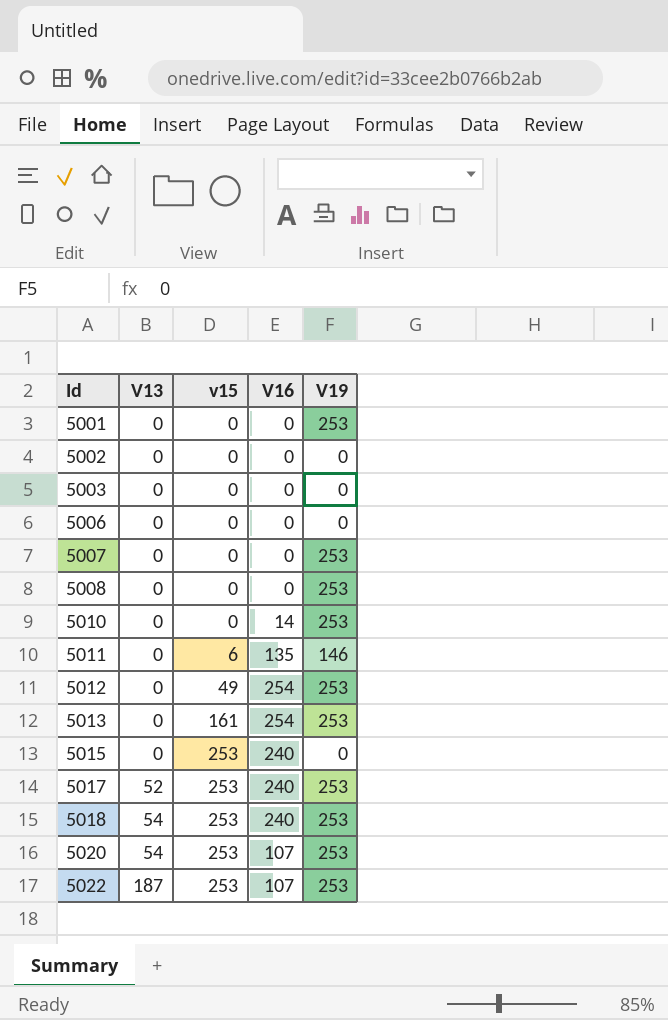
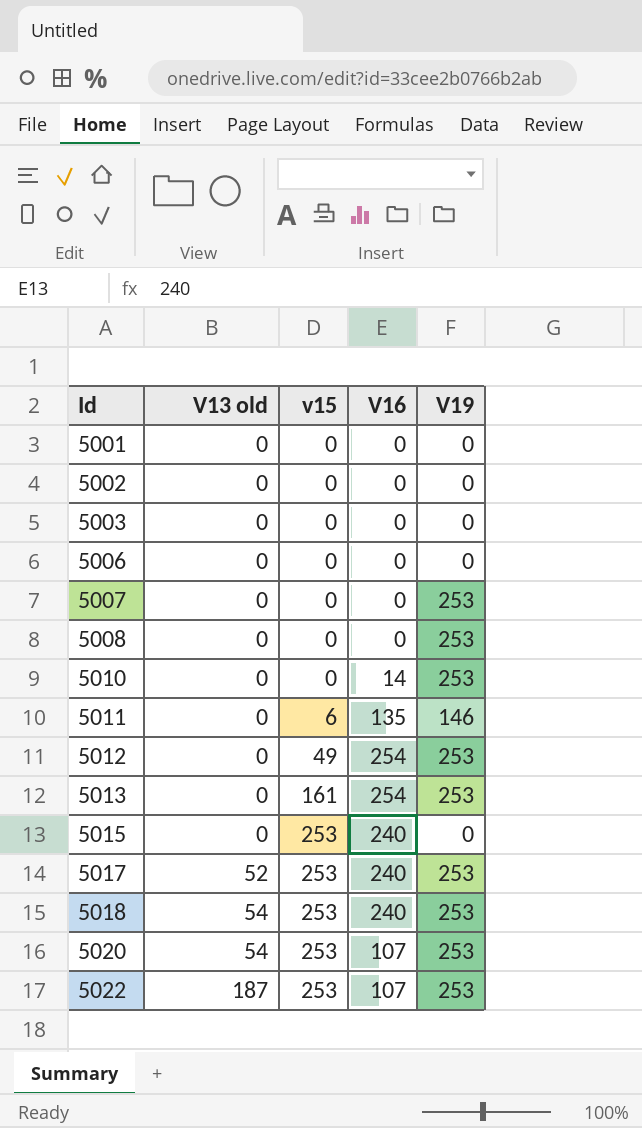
column name: V13 -> V13 old
5001 | V19: 253 -> 0

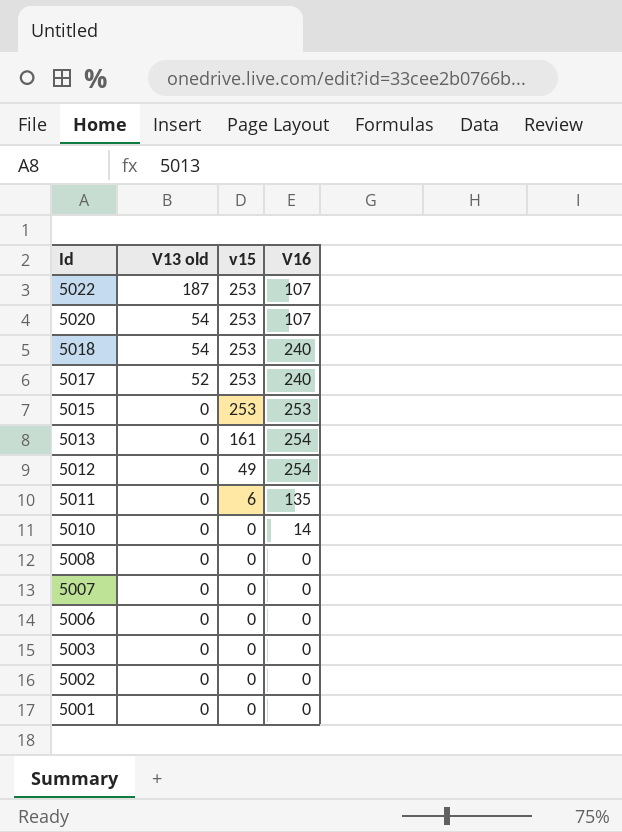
row order: Id ascending -> Id descending
column V19 | position: 5 -> none
5015 | V16: 240 -> 253

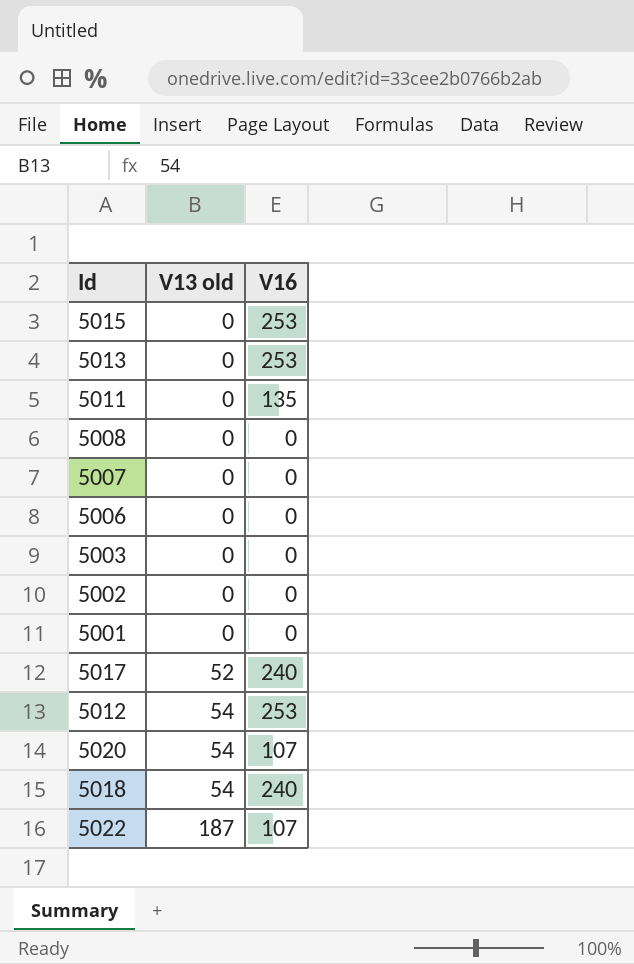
row order: Id descending -> V13 old ascending
column v15 | position: 3 -> none
row 5010: 0 | 0 | 14 -> none
5013 | V16: 254 -> 253
5012 | V13 old: 0 -> 54
5012 | V16: 254 -> 253

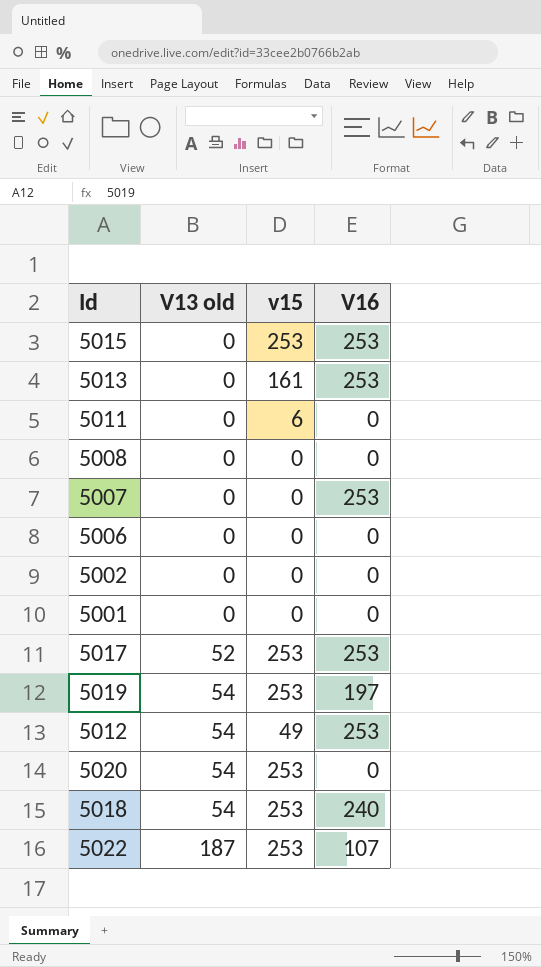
column v15 | position: none -> 3
row 5003: 0 | 0 -> none
5011 | V16: 135 -> 0
5007 | V16: 0 -> 253
5017 | V16: 240 -> 253
row 5019: none -> 54 | 253 | 197
5020 | V16: 107 -> 0

